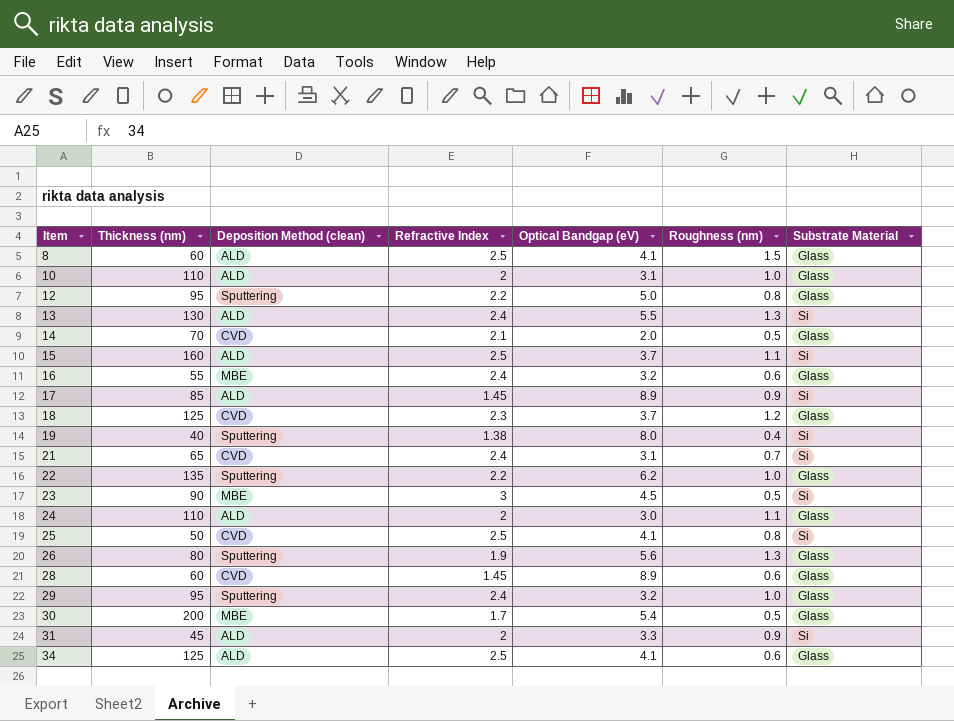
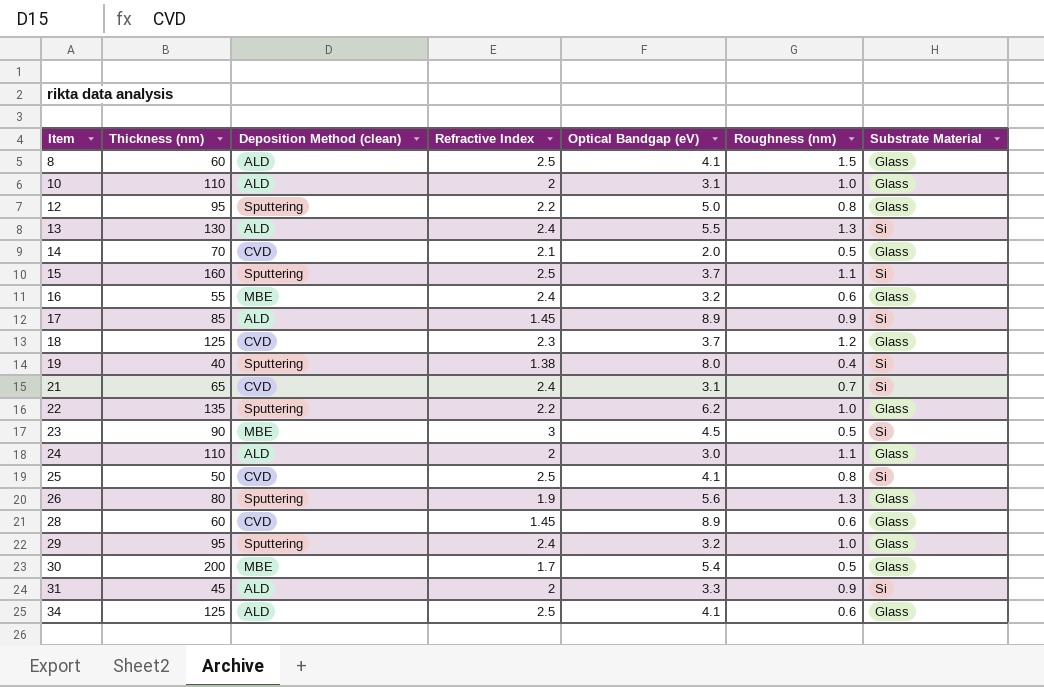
15 | Deposition Method (clean): ALD -> Sputtering

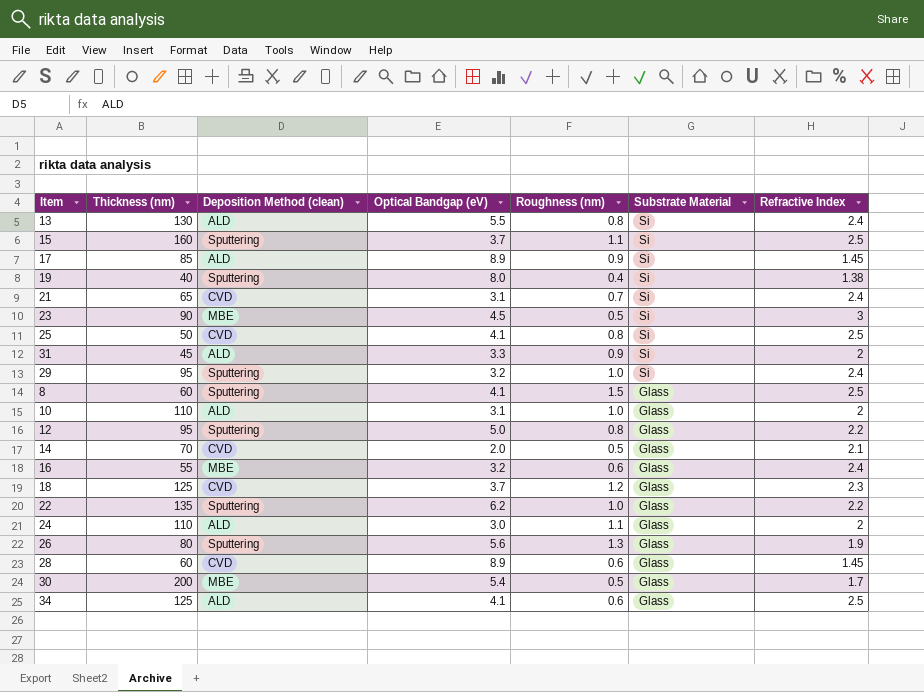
row order: Item ascending -> Substrate Material descending
column Refractive Index | position: 4 -> 7
13 | Roughness (nm): 1.3 -> 0.8
29 | Substrate Material: Glass -> Si
8 | Deposition Method (clean): ALD -> Sputtering

